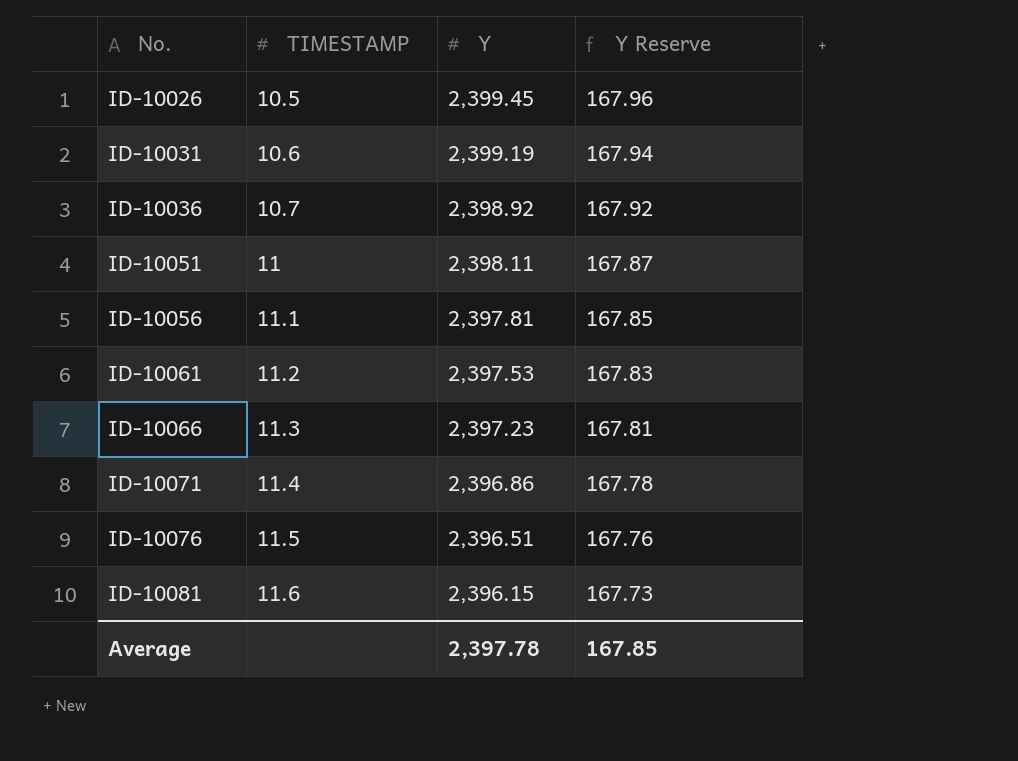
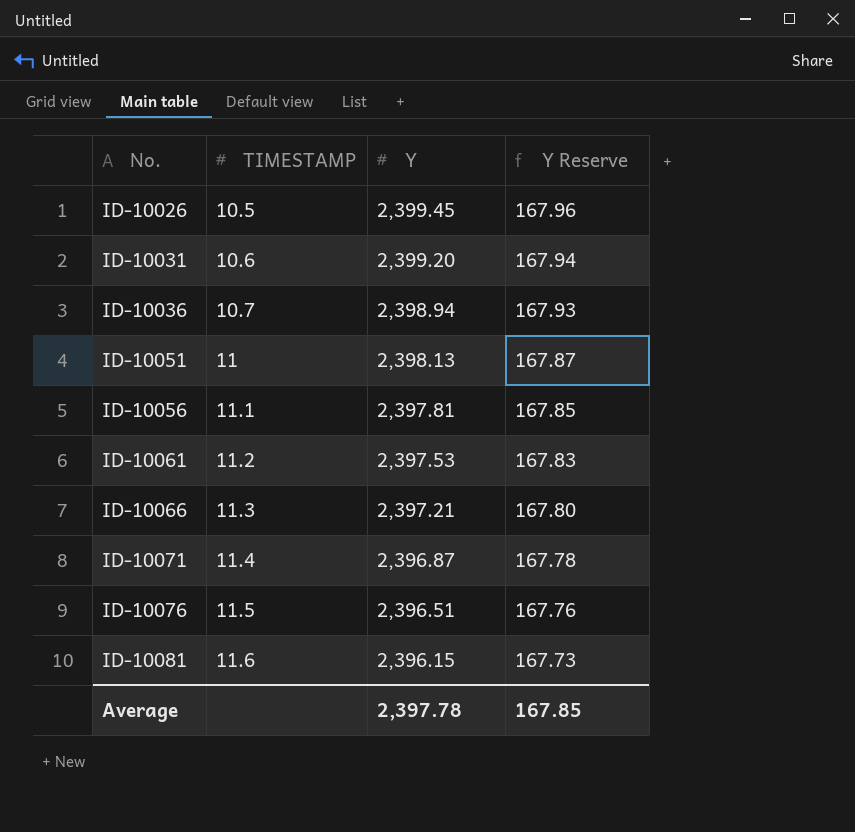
ID-10031 | Y: 2,399.19 -> 2,399.20
ID-10036 | Y: 2,398.92 -> 2,398.94
ID-10036 | Y Reserve: 167.92 -> 167.93
ID-10051 | Y: 2,398.11 -> 2,398.13
ID-10066 | Y: 2,397.23 -> 2,397.21
ID-10066 | Y Reserve: 167.81 -> 167.80
ID-10071 | Y: 2,396.86 -> 2,396.87

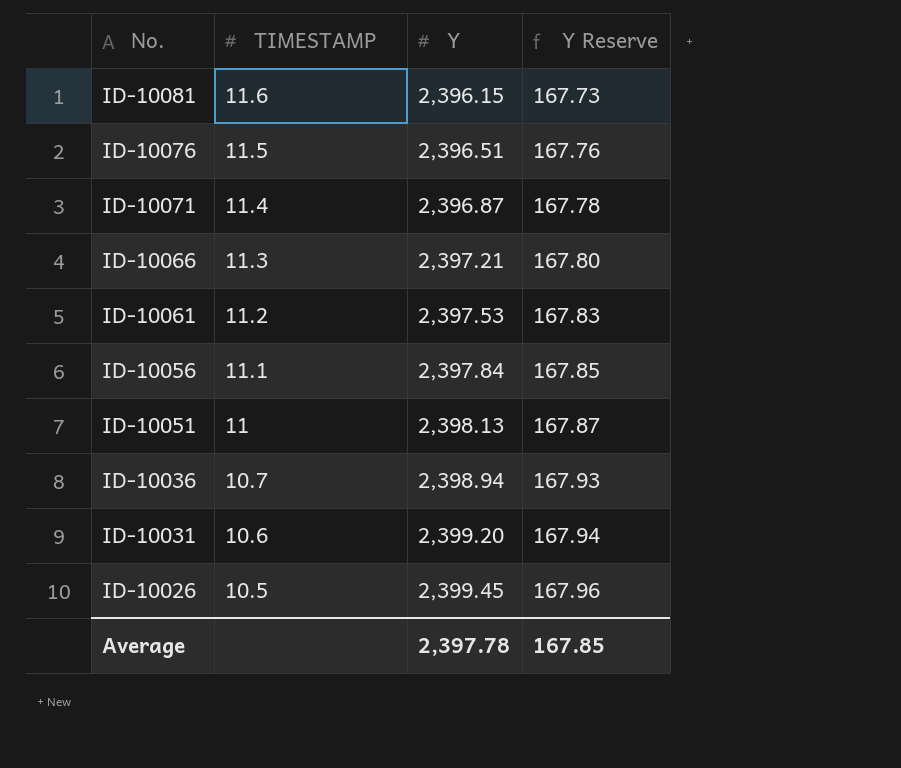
row order: No. ascending -> No. descending
ID-10056 | Y: 2,397.81 -> 2,397.84

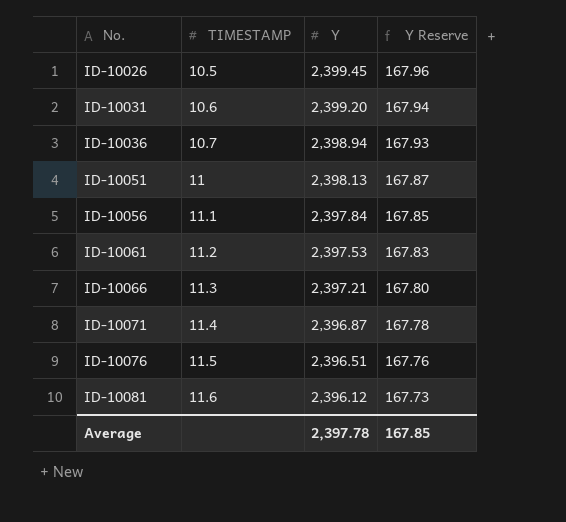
row order: No. descending -> No. ascending
ID-10081 | Y: 2,396.15 -> 2,396.12

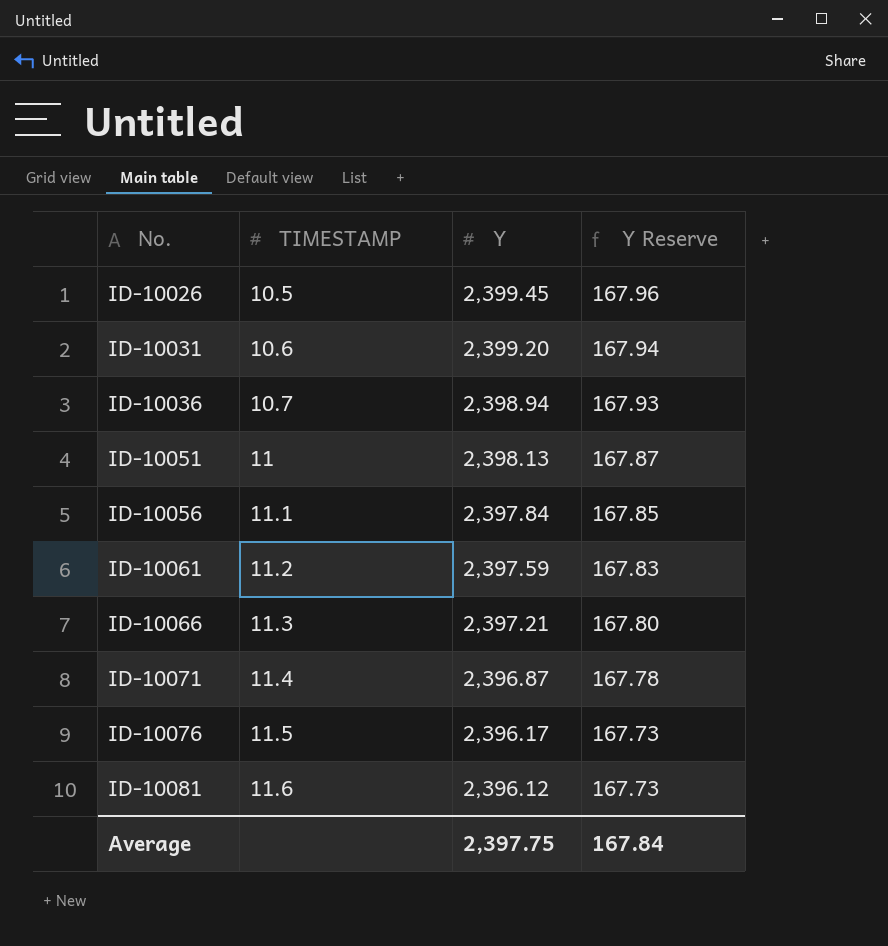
ID-10061 | Y: 2,397.53 -> 2,397.59
ID-10076 | Y: 2,396.51 -> 2,396.17
ID-10076 | Y Reserve: 167.76 -> 167.73
Average | Y: 2,397.78 -> 2,397.75
Average | Y Reserve: 167.85 -> 167.84

